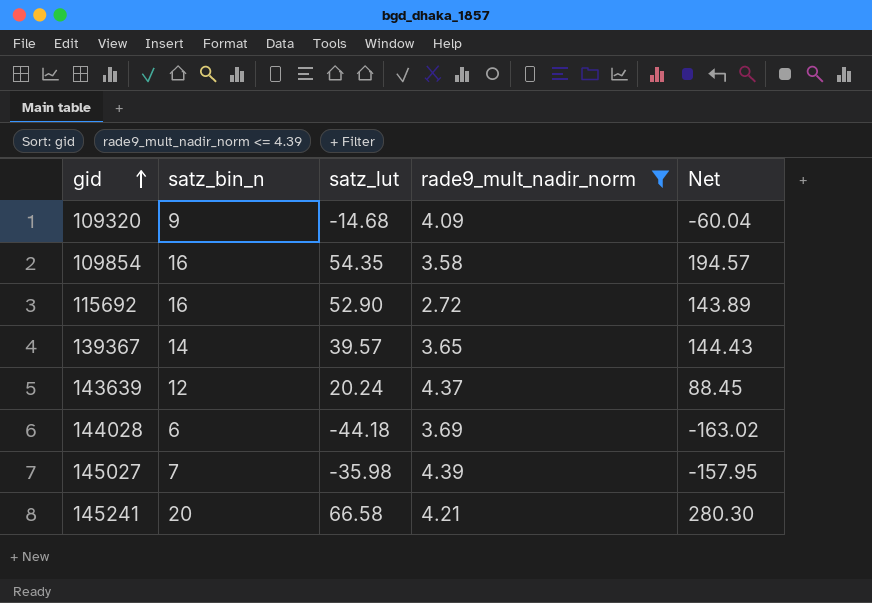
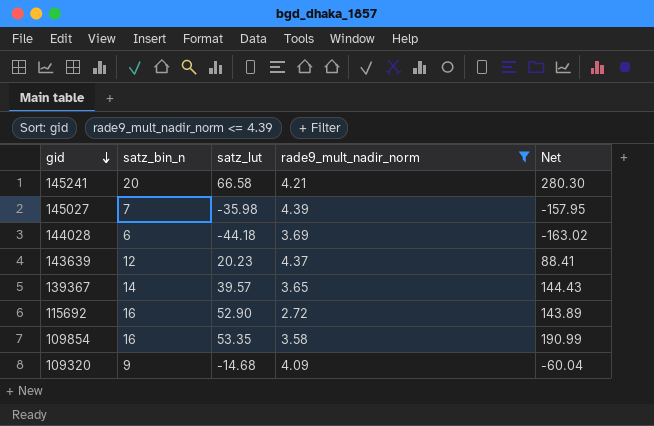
row order: gid ascending -> gid descending
143639 | satz_lut: 20.24 -> 20.23
143639 | Net: 88.45 -> 88.41
109854 | satz_lut: 54.35 -> 53.35
109854 | Net: 194.57 -> 190.99

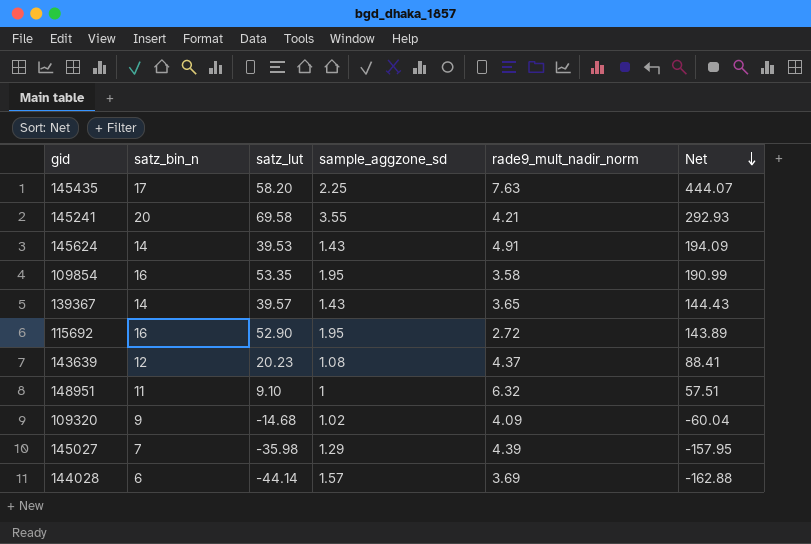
filter: rade9_mult_nadir_norm <= 4.39 -> none
row order: gid descending -> Net descending
column sample_aggzone_sd | position: none -> 4
145241 | satz_lut: 66.58 -> 69.58
145241 | Net: 280.30 -> 292.93
144028 | satz_lut: -44.18 -> -44.14
144028 | Net: -163.02 -> -162.88

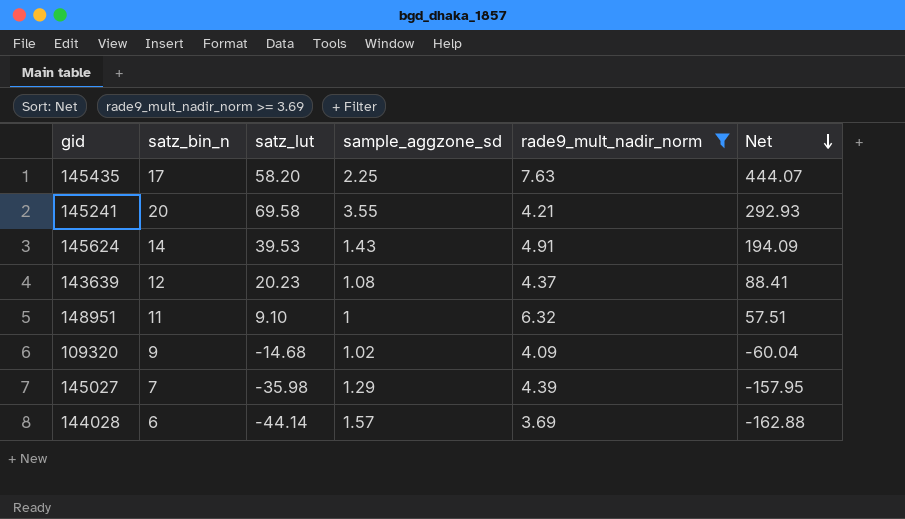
filter: none -> rade9_mult_nadir_norm >= 3.69

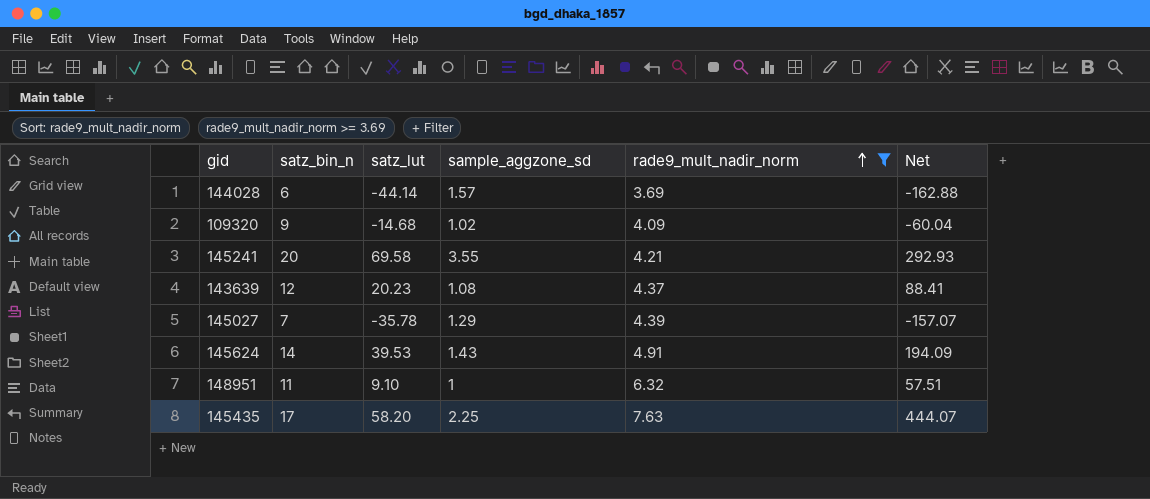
row order: Net descending -> rade9_mult_nadir_norm ascending
145027 | satz_lut: -35.98 -> -35.78
145027 | Net: -157.95 -> -157.07

